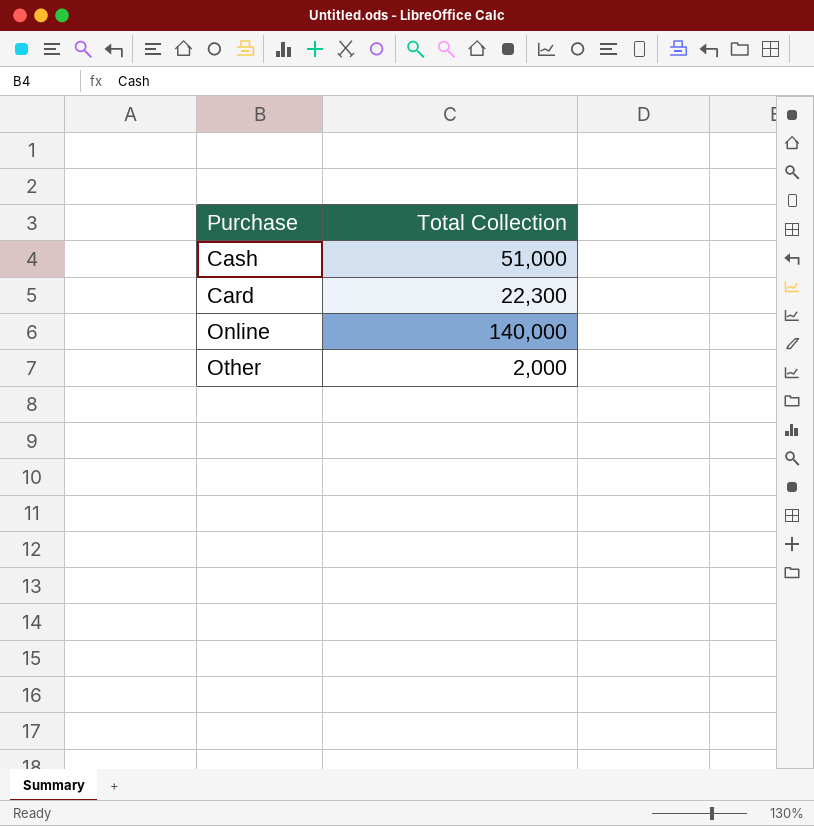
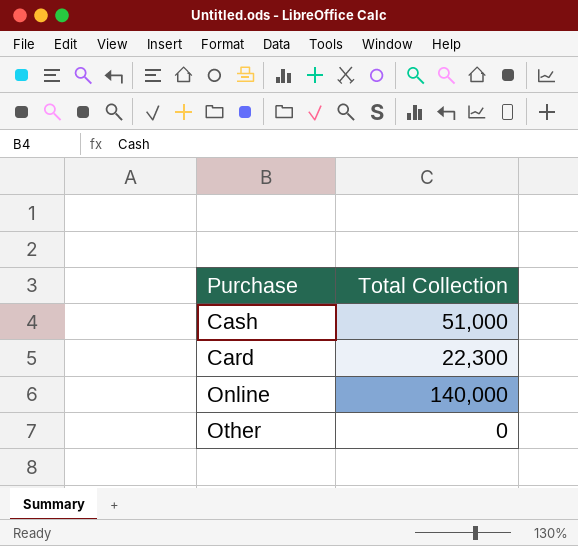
Other | Total Collection: 2,000 -> 0

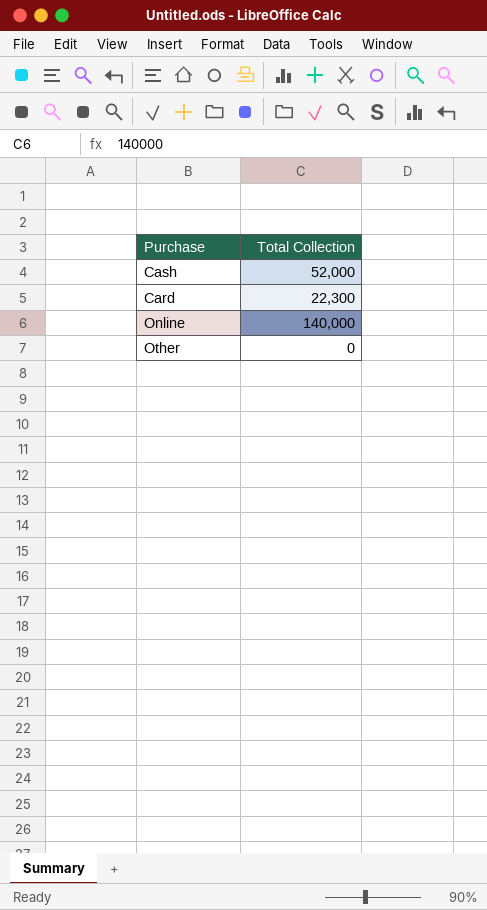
Cash | Total Collection: 51,000 -> 52,000

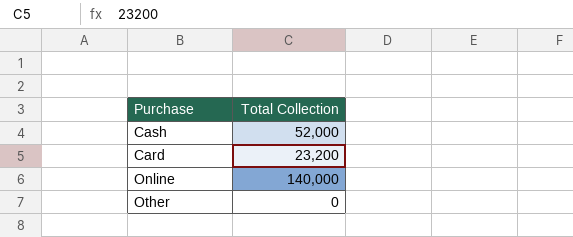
Card | Total Collection: 22,300 -> 23,200

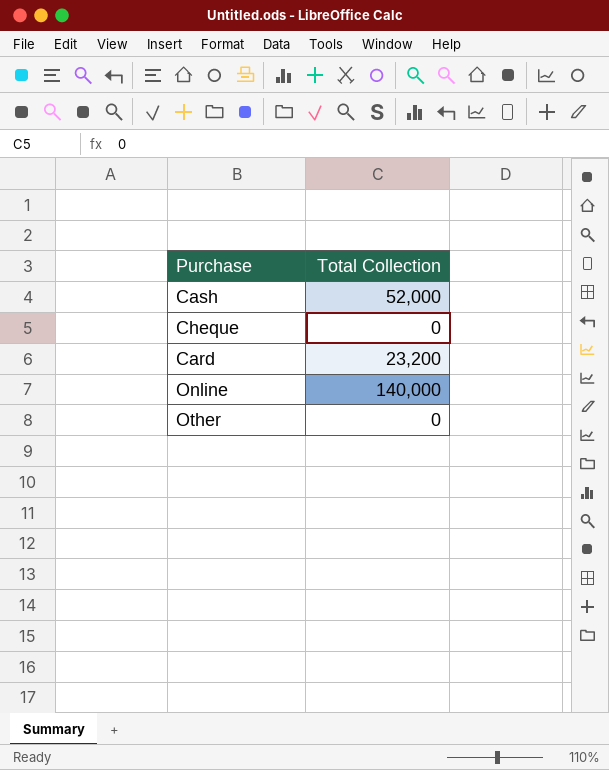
row Cheque: none -> 0

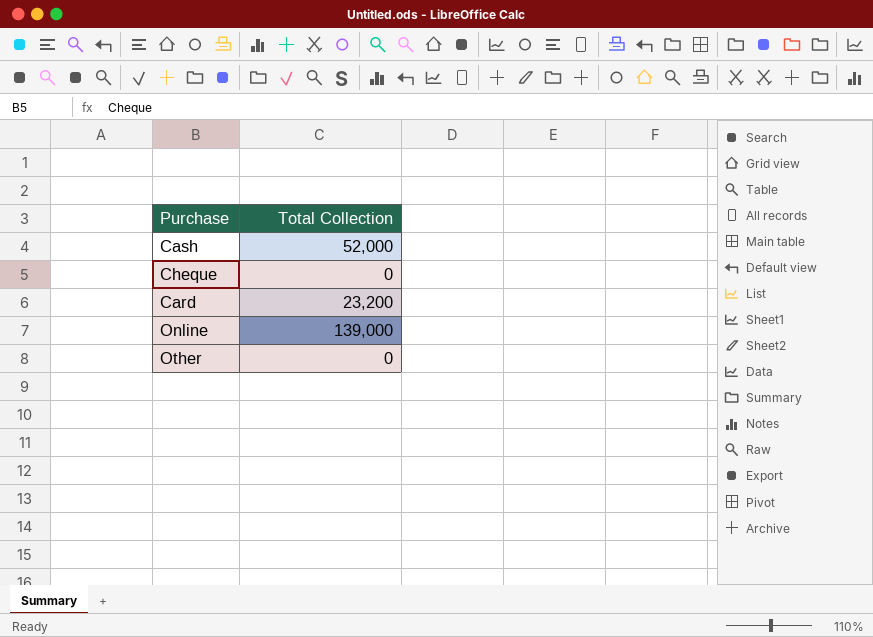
Online | Total Collection: 140,000 -> 139,000

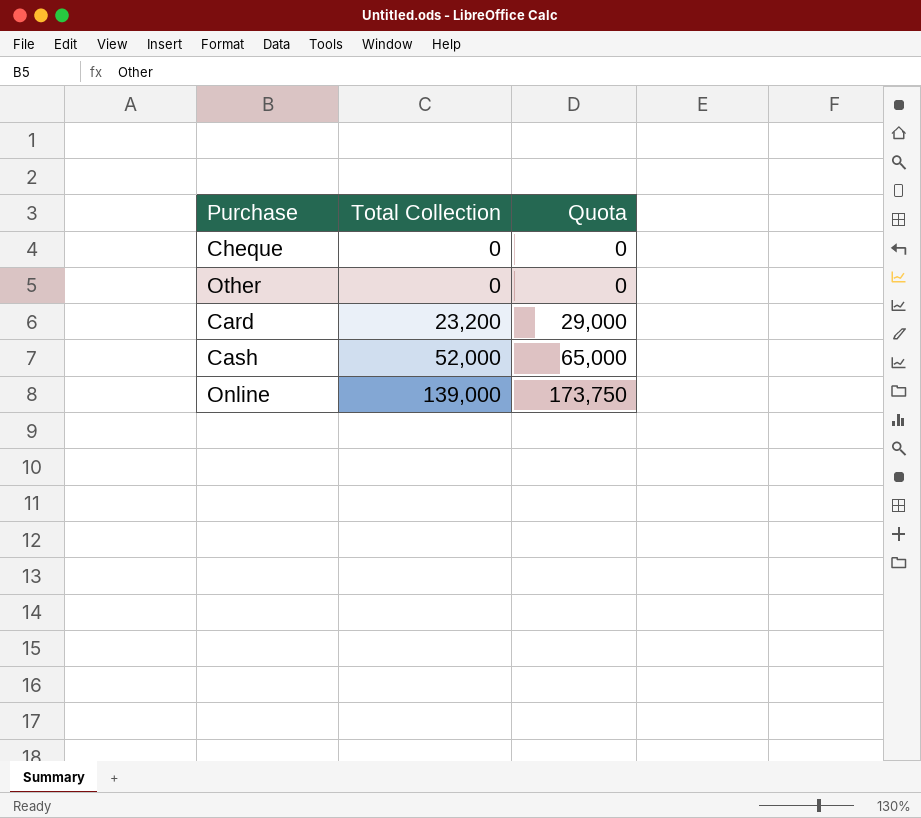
row order: none -> Total Collection ascending
column Quota | formula: none -> [Total Collection] * 1.25

